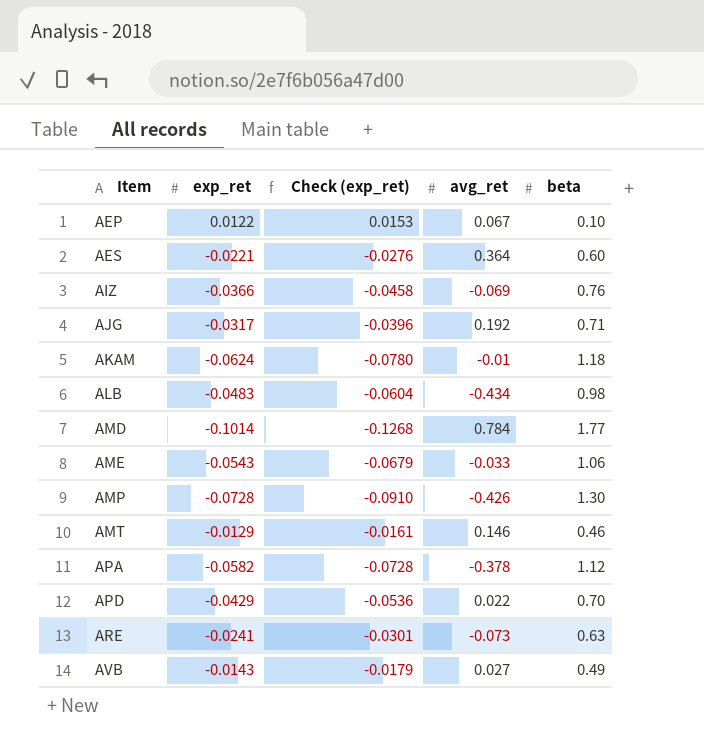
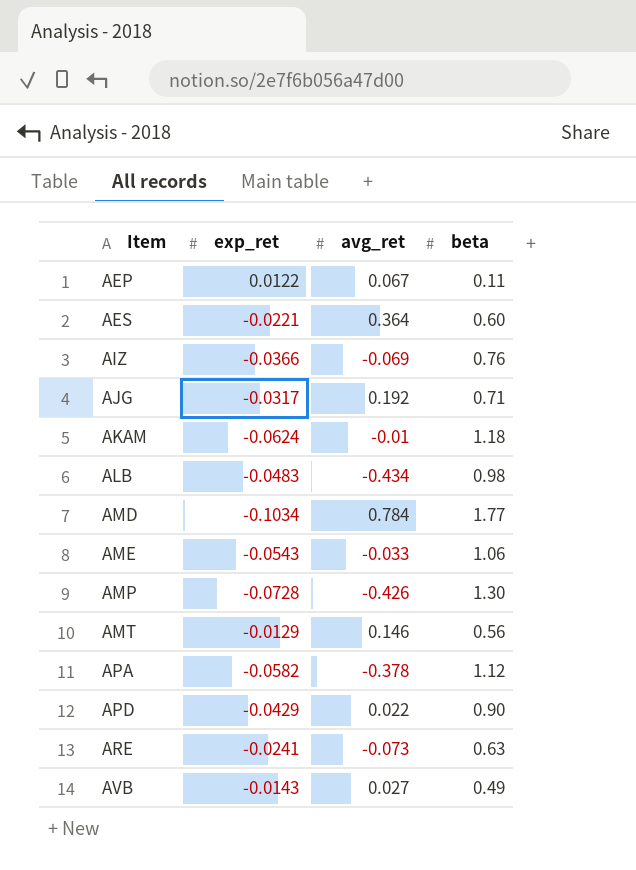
column Check (exp_ret) | formula: [exp_ret] * 1.25 -> none
AEP | beta: 0.10 -> 0.11
AMD | exp_ret: -0.1014 -> -0.1034
AMT | beta: 0.46 -> 0.56
APD | beta: 0.70 -> 0.90

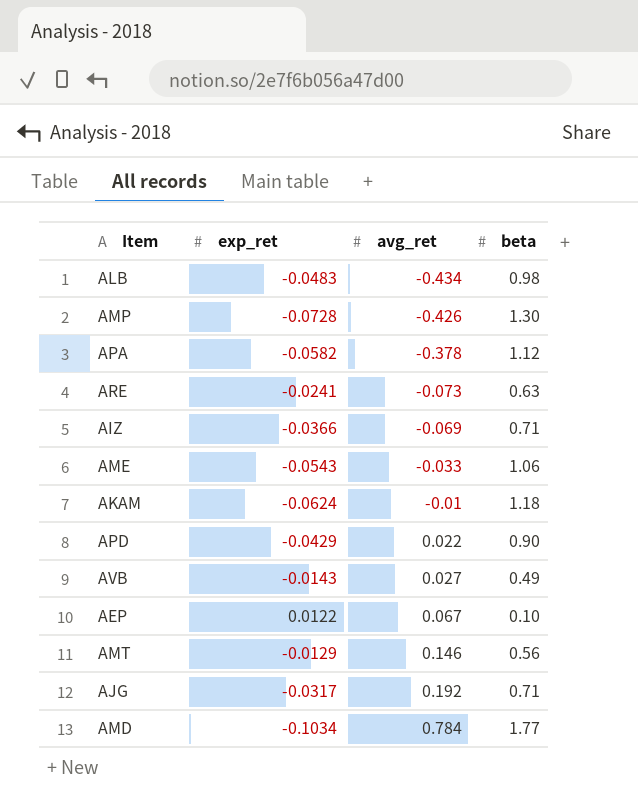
row order: Item ascending -> avg_ret ascending
row AES: -0.0221 | 0.364 | 0.60 -> none
AIZ | beta: 0.76 -> 0.71
AEP | beta: 0.11 -> 0.10

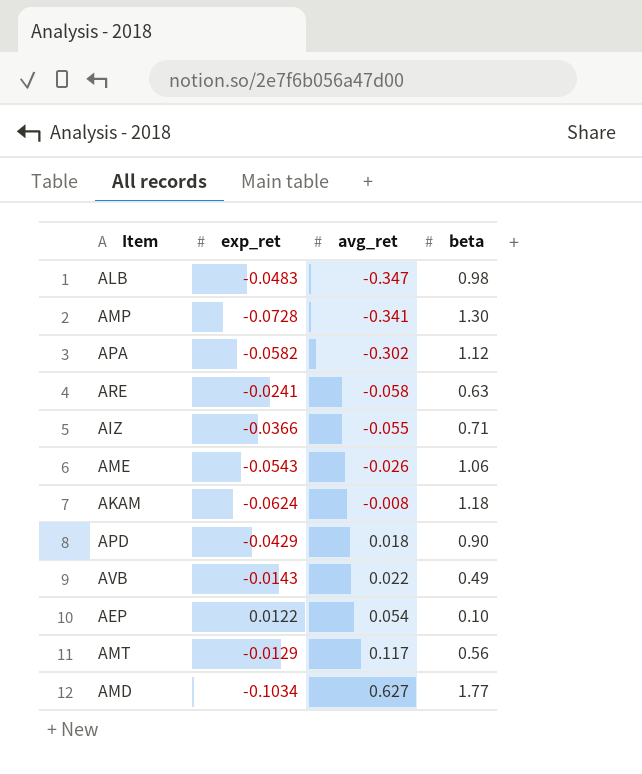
row AJG: -0.0317 | 0.192 | 0.71 -> none
ALB | avg_ret: -0.434 -> -0.347
AMP | avg_ret: -0.426 -> -0.341
APA | avg_ret: -0.378 -> -0.302
ARE | avg_ret: -0.073 -> -0.058
AIZ | avg_ret: -0.069 -> -0.055
AME | avg_ret: -0.033 -> -0.026
AKAM | avg_ret: -0.01 -> -0.008
APD | avg_ret: 0.022 -> 0.018
AVB | avg_ret: 0.027 -> 0.022
AEP | avg_ret: 0.067 -> 0.054
AMT | avg_ret: 0.146 -> 0.117
AMD | avg_ret: 0.784 -> 0.627

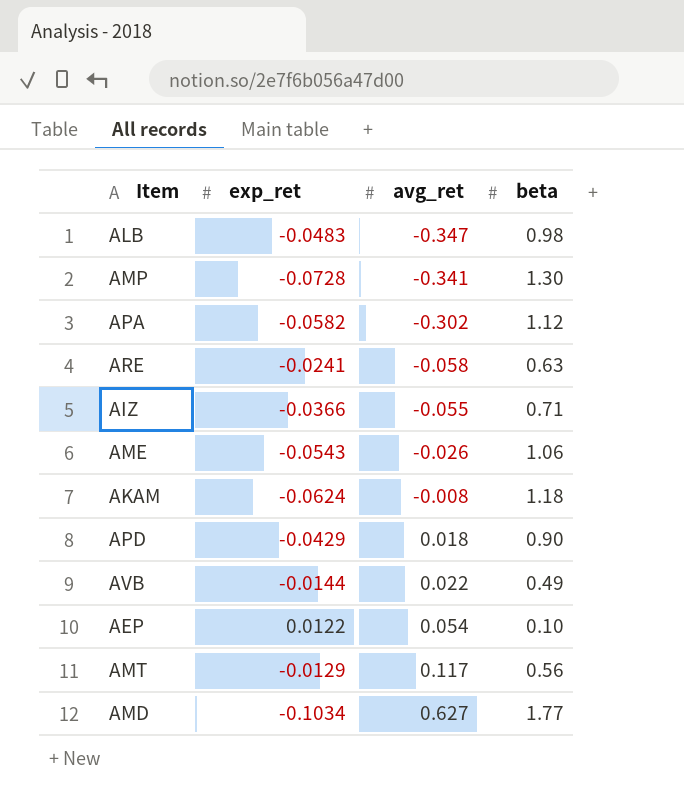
AVB | exp_ret: -0.0143 -> -0.0144

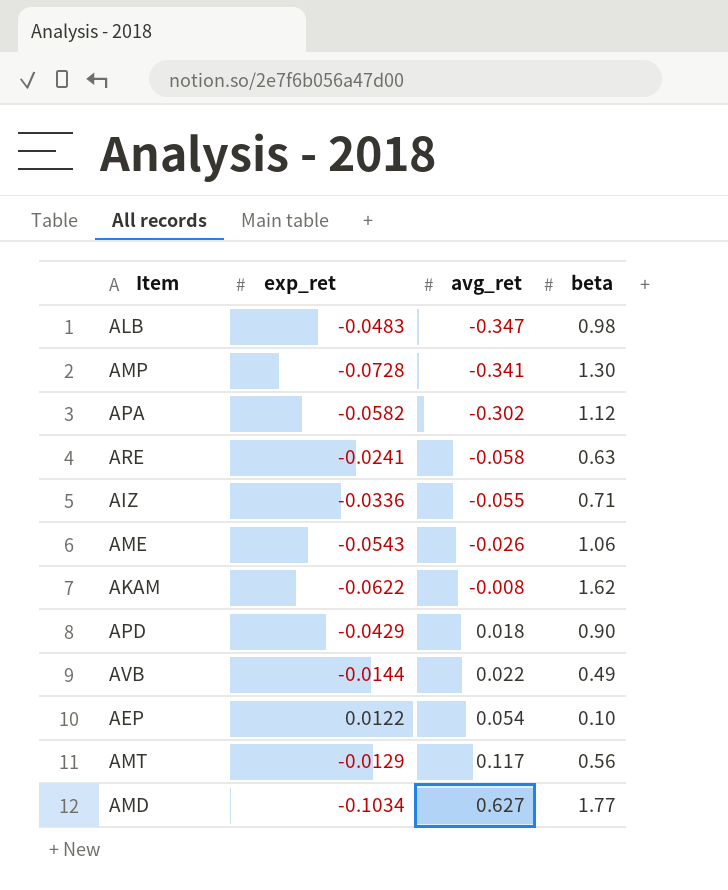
AIZ | exp_ret: -0.0366 -> -0.0336
AKAM | exp_ret: -0.0624 -> -0.0622
AKAM | beta: 1.18 -> 1.62

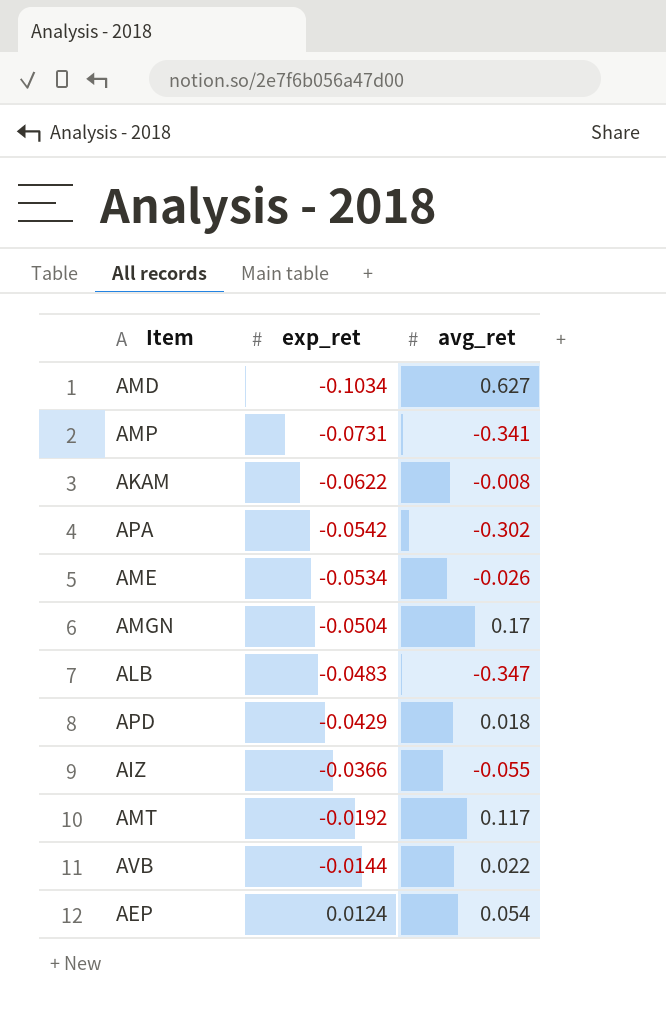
row order: avg_ret ascending -> exp_ret ascending
column beta | position: 4 -> none
row ARE: -0.0241 | -0.058 | 0.63 -> none
AMP | exp_ret: -0.0728 -> -0.0731
APA | exp_ret: -0.0582 -> -0.0542
AME | exp_ret: -0.0543 -> -0.0534
row AMGN: none -> -0.0504 | 0.17
AIZ | exp_ret: -0.0336 -> -0.0366
AMT | exp_ret: -0.0129 -> -0.0192
AEP | exp_ret: 0.0122 -> 0.0124

